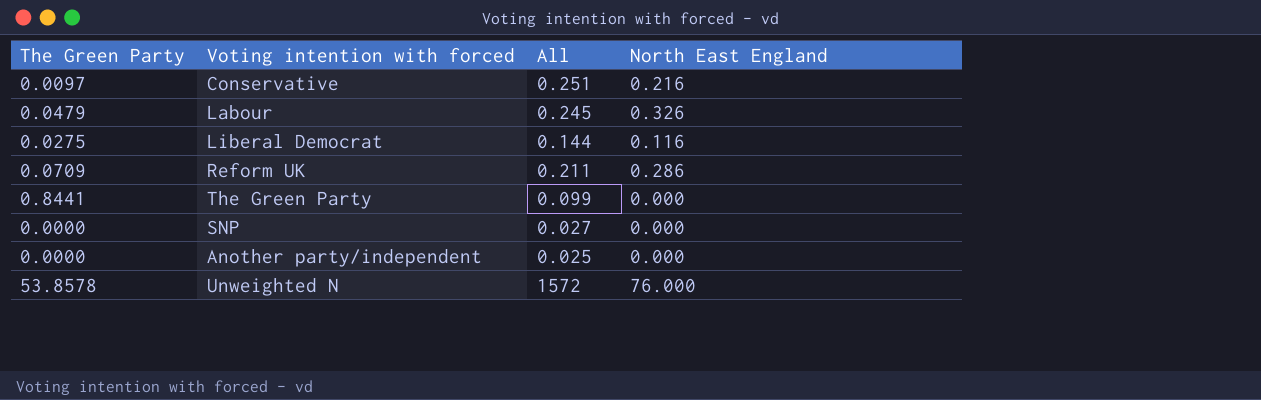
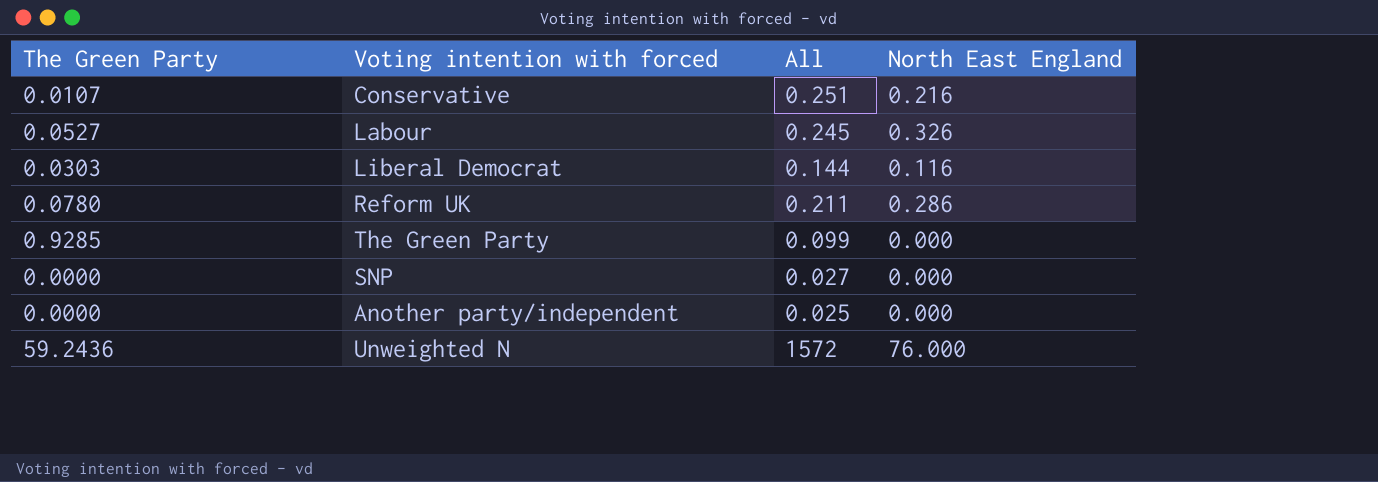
Conservative | The Green Party: 0.0097 -> 0.0107
Labour | The Green Party: 0.0479 -> 0.0527
Liberal Democrat | The Green Party: 0.0275 -> 0.0303
Reform UK | The Green Party: 0.0709 -> 0.0780
The Green Party | The Green Party: 0.8441 -> 0.9285
Unweighted N | The Green Party: 53.8578 -> 59.2436

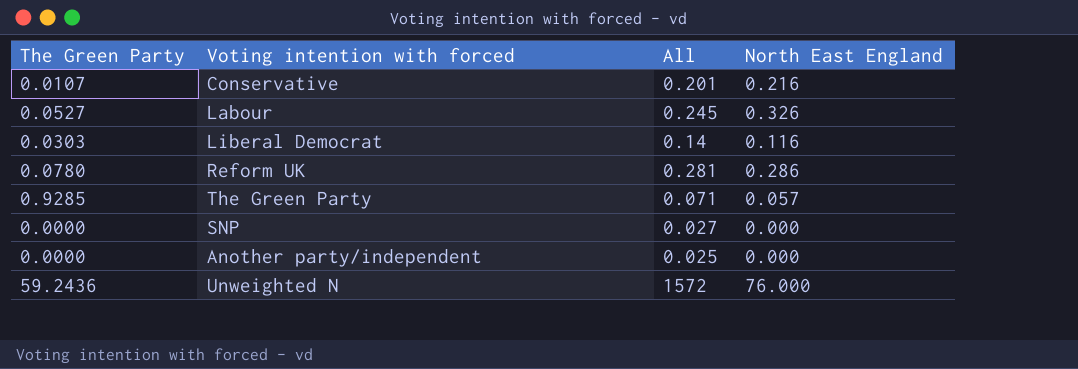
Conservative | All: 0.251 -> 0.201
Liberal Democrat | All: 0.144 -> 0.14
Reform UK | All: 0.211 -> 0.281
The Green Party | All: 0.099 -> 0.071
The Green Party | North East England: 0.000 -> 0.057

